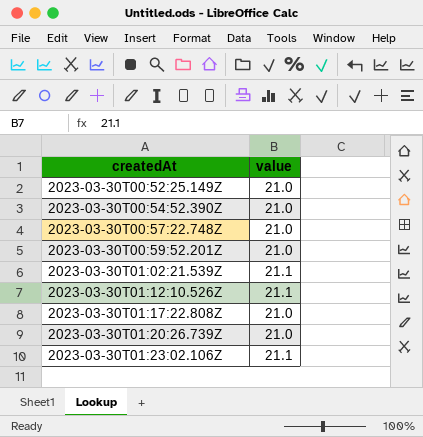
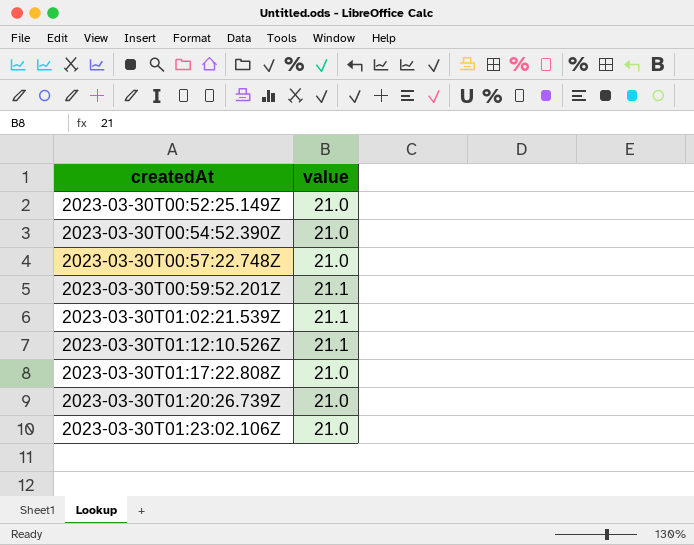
2023-03-30T00:59:52.201Z | value: 21.0 -> 21.1
2023-03-30T01:23:02.106Z | value: 21.1 -> 21.0

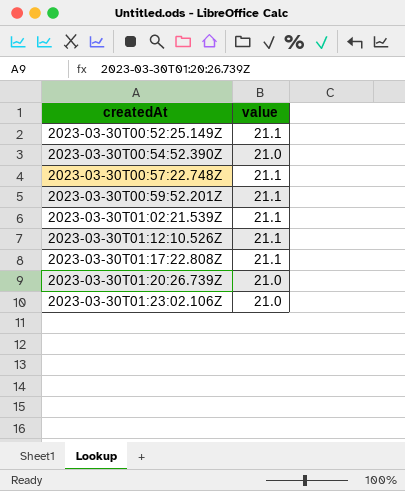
2023-03-30T00:52:25.149Z | value: 21.0 -> 21.1
2023-03-30T00:57:22.748Z | value: 21.0 -> 21.1
2023-03-30T01:17:22.808Z | value: 21.0 -> 21.1

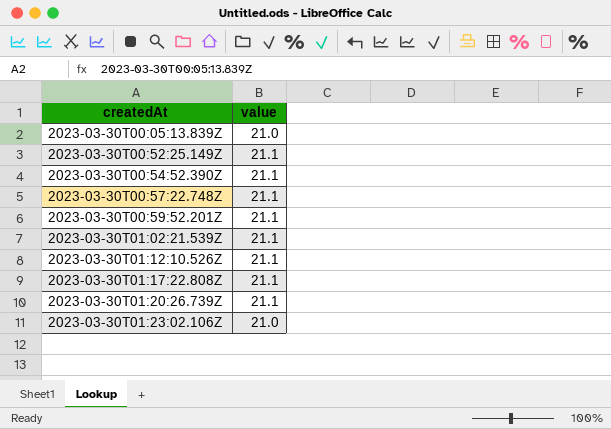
row 2023-03-30T00:05:13.839Z: none -> 21.0
2023-03-30T00:54:52.390Z | value: 21.0 -> 21.1
2023-03-30T01:20:26.739Z | value: 21.0 -> 21.1

